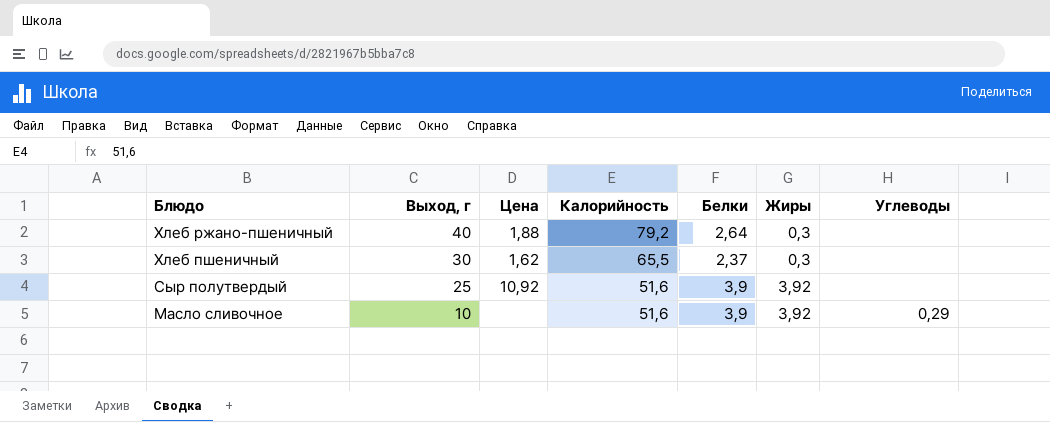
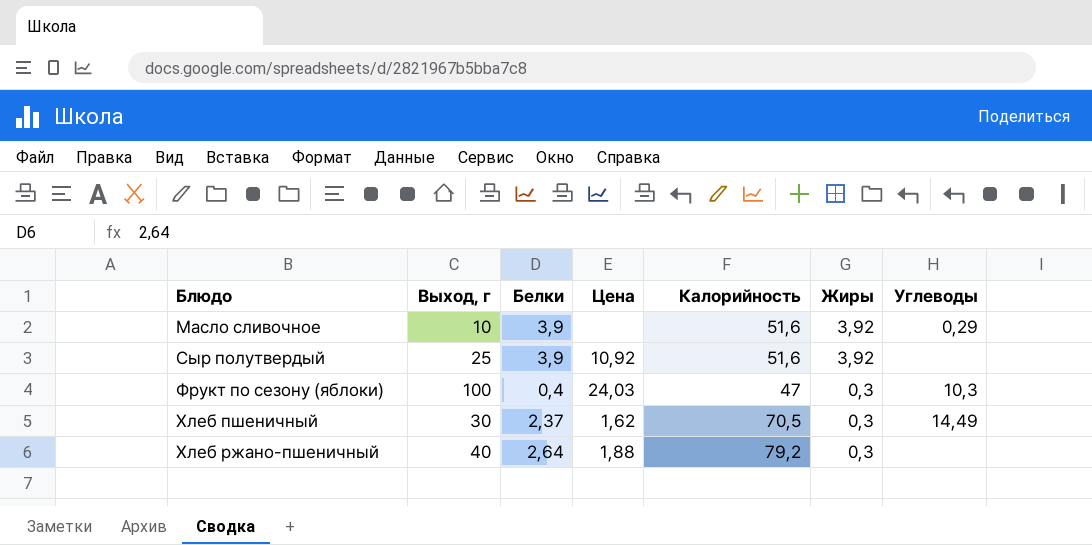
row order: Блюдо descending -> Блюдо ascending
column Белки | position: 5 -> 3
row Фрукт по сезону (яблоки): none -> 100 | 0,4 | 24,03 | 47 | 0,3 | 10,3
Хлеб пшеничный | Калорийность: 65,5 -> 70,5
Хлеб пшеничный | Углеводы: none -> 14,49

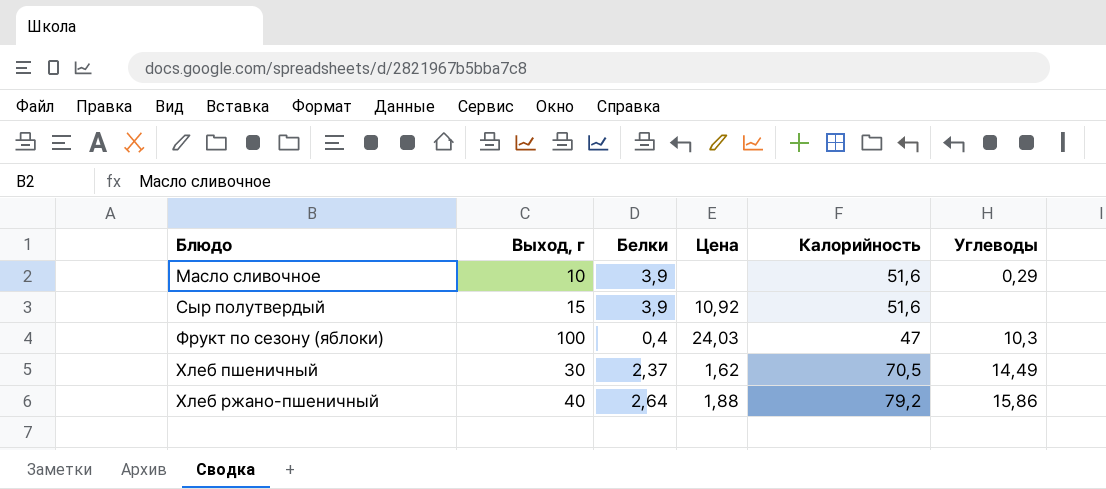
column Жиры | position: 6 -> none
Сыр полутвердый | Выход, г: 25 -> 15
Хлеб ржано-пшеничный | Углеводы: none -> 15,86

